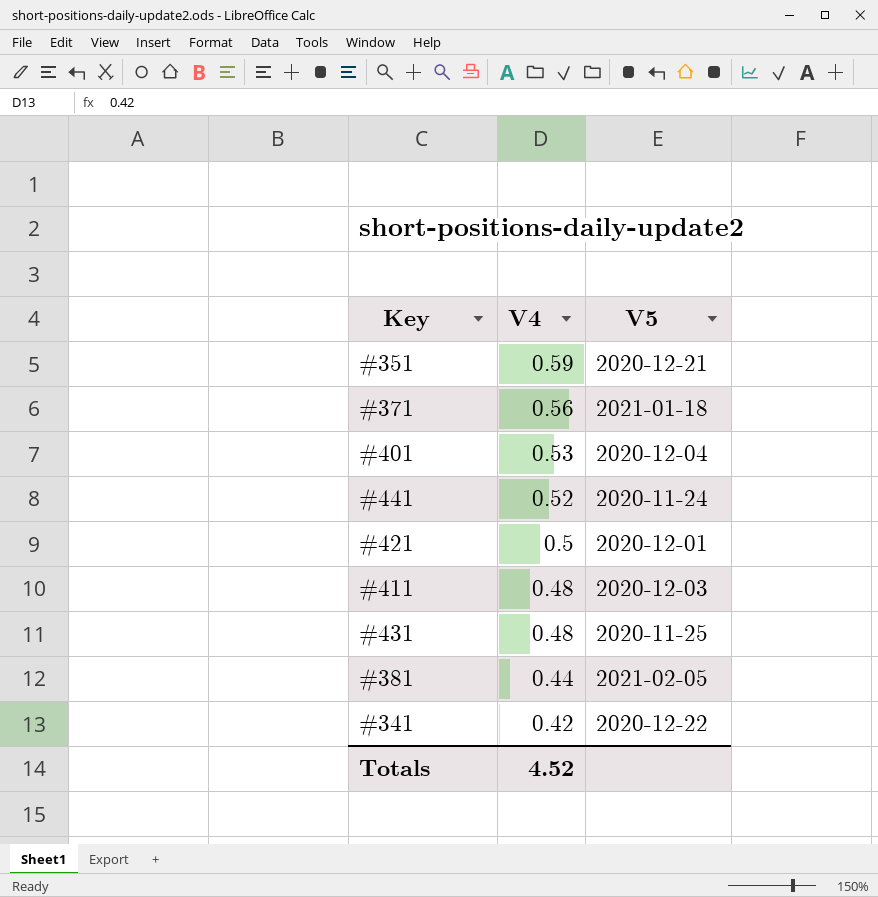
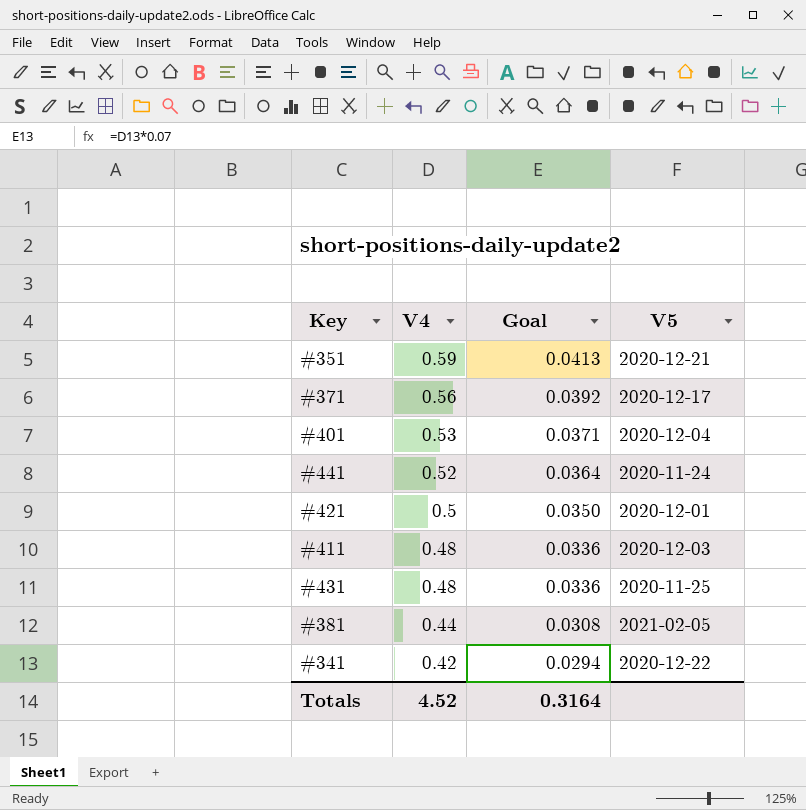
column Goal | formula: none -> [V4] * 0.07
#371 | V5: 2021-01-18 -> 2020-12-17

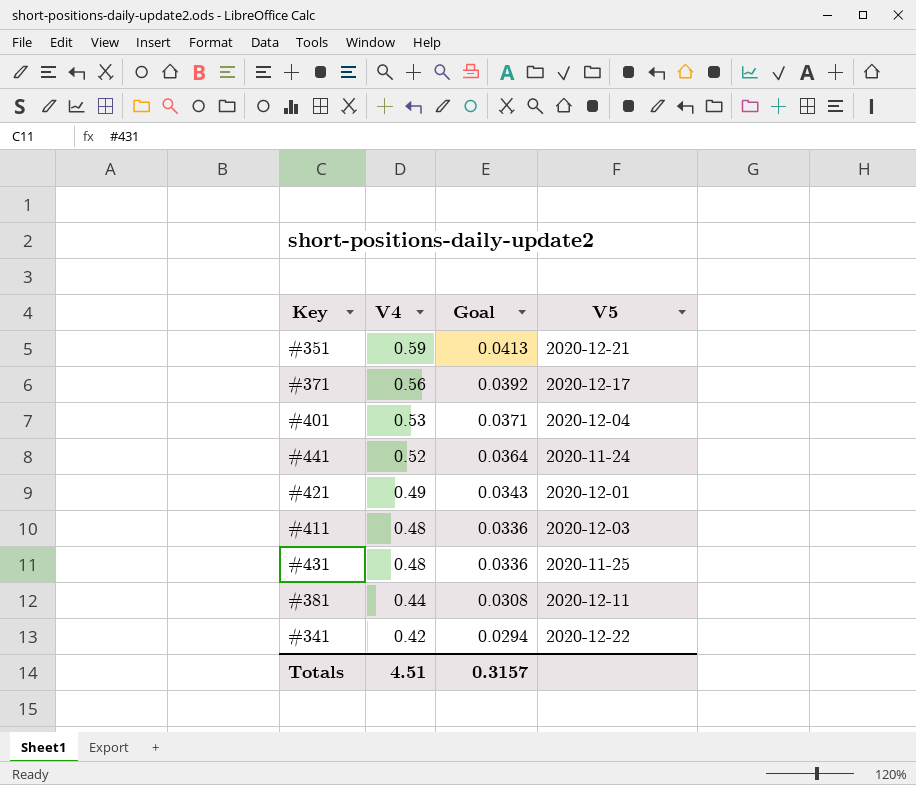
#421 | V4: 0.5 -> 0.49
#421 | Goal: 0.0350 -> 0.0343
#381 | V5: 2021-02-05 -> 2020-12-11
Totals | V4: 4.52 -> 4.51
Totals | Goal: 0.3164 -> 0.3157

